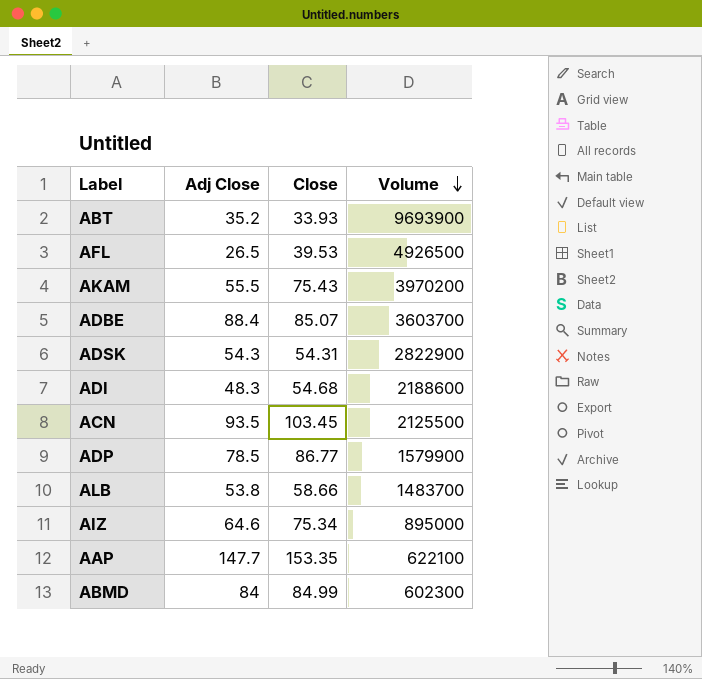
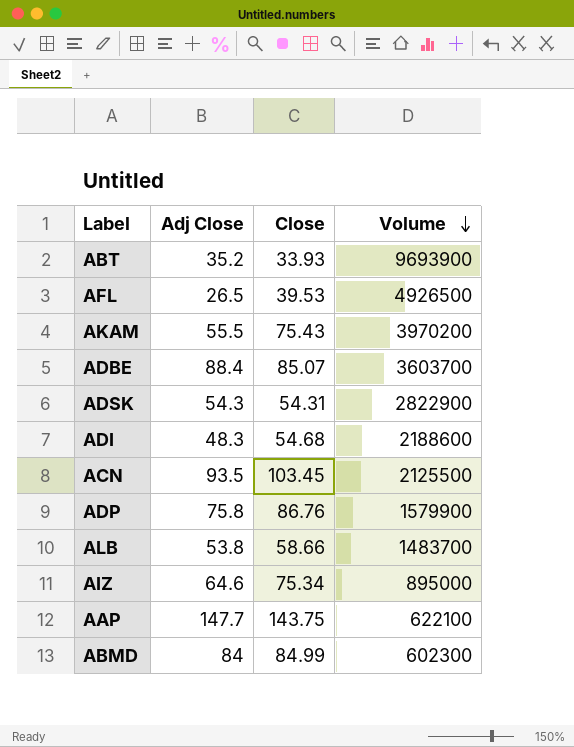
ADP | Adj Close: 78.5 -> 75.8
ADP | Close: 86.77 -> 86.76
AAP | Close: 153.35 -> 143.75

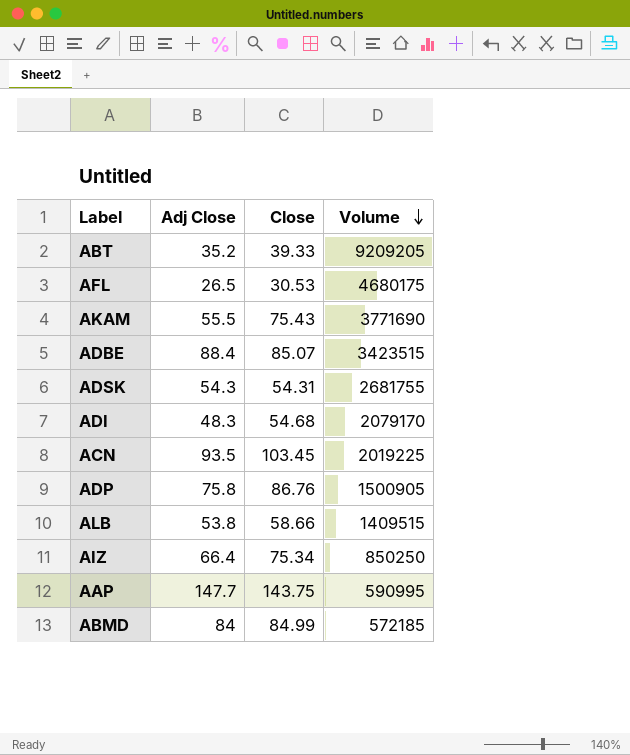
ABT | Close: 33.93 -> 39.33
ABT | Volume: 9693900 -> 9209205
AFL | Close: 39.53 -> 30.53
AFL | Volume: 4926500 -> 4680175
AKAM | Volume: 3970200 -> 3771690
ADBE | Volume: 3603700 -> 3423515
ADSK | Volume: 2822900 -> 2681755
ADI | Volume: 2188600 -> 2079170
ACN | Volume: 2125500 -> 2019225
ADP | Volume: 1579900 -> 1500905
ALB | Volume: 1483700 -> 1409515
AIZ | Adj Close: 64.6 -> 66.4
AIZ | Volume: 895000 -> 850250
AAP | Volume: 622100 -> 590995
ABMD | Volume: 602300 -> 572185

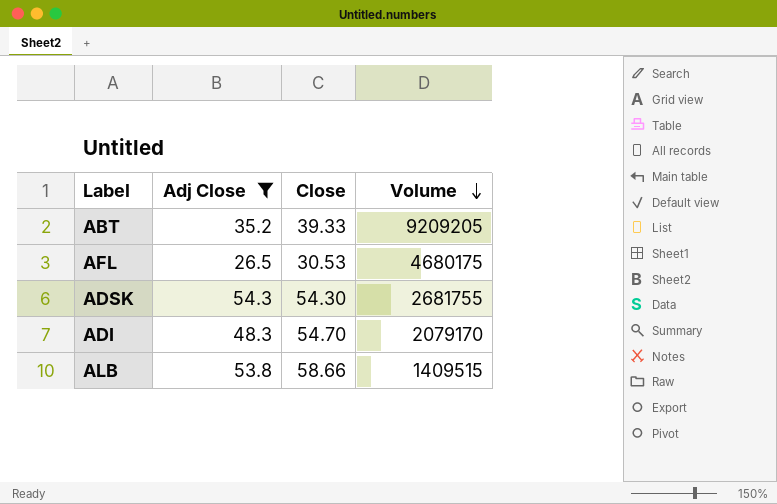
filter: none -> Adj Close <= 54.3
ADSK | Close: 54.31 -> 54.30
ADI | Close: 54.68 -> 54.70

